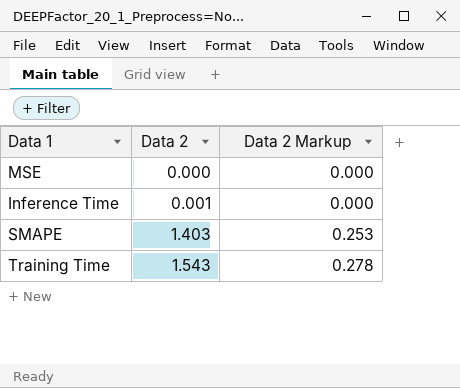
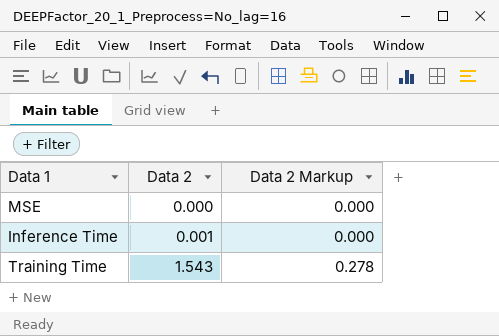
row SMAPE: 1.403 | 0.253 -> none

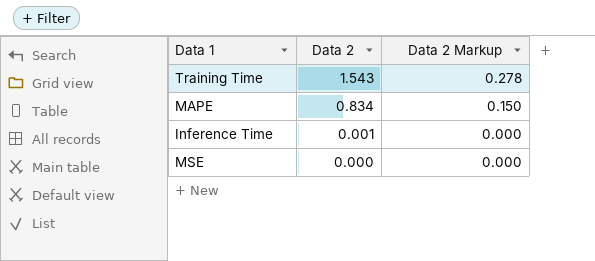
row order: Data 2 ascending -> Data 2 descending
row MAPE: none -> 0.834 | 0.150

